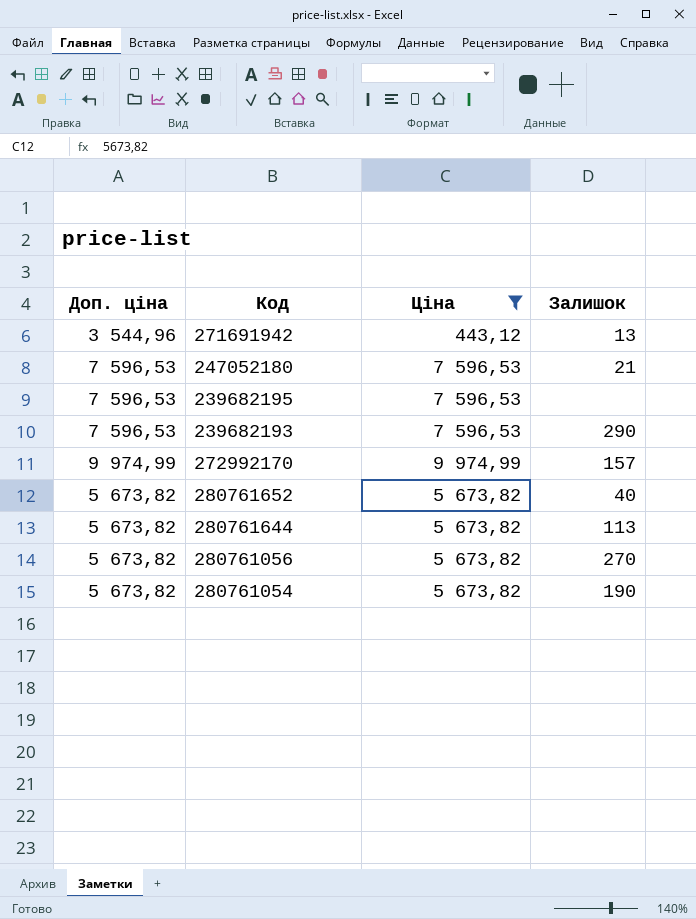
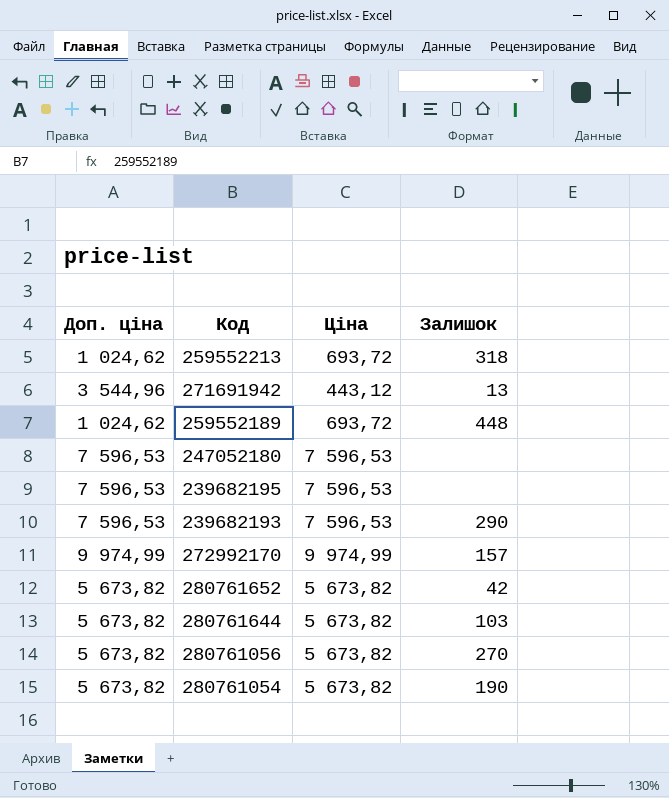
filter: Ціна != 693,72 -> none
247052180 | Залишок: 21 -> none
280761652 | Залишок: 40 -> 42
280761644 | Залишок: 113 -> 103

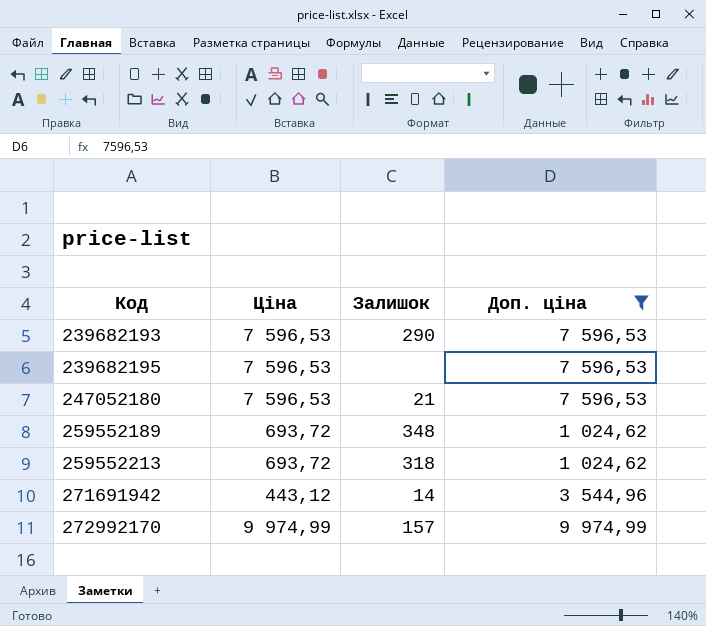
filter: none -> Доп. ціна != 5 673,82
row order: none -> Код ascending
column Доп. ціна | position: 1 -> 4
247052180 | Залишок: none -> 21
259552189 | Залишок: 448 -> 348
271691942 | Залишок: 13 -> 14

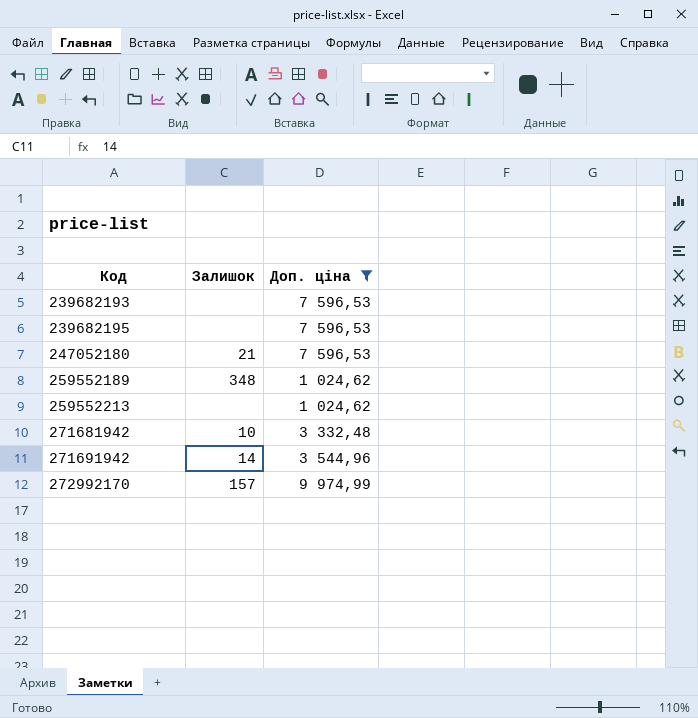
column Ціна | position: 2 -> none
239682193 | Залишок: 290 -> none
259552213 | Залишок: 318 -> none
row 271681942: none -> 10 | 3 332,48

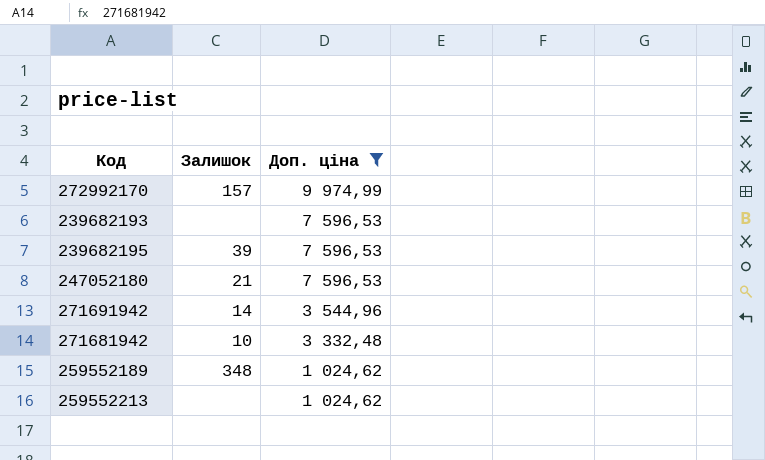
row order: Код ascending -> Доп. ціна descending
239682195 | Залишок: none -> 39

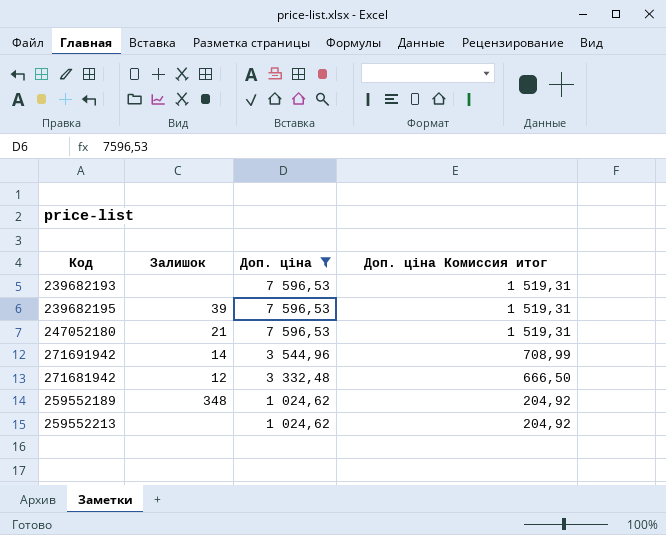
column Доп. ціна Комиссия итог | formula: none -> [Доп. ціна] * 0,2
row 272992170: 157 | 9 974,99 -> none
271681942 | Залишок: 10 -> 12

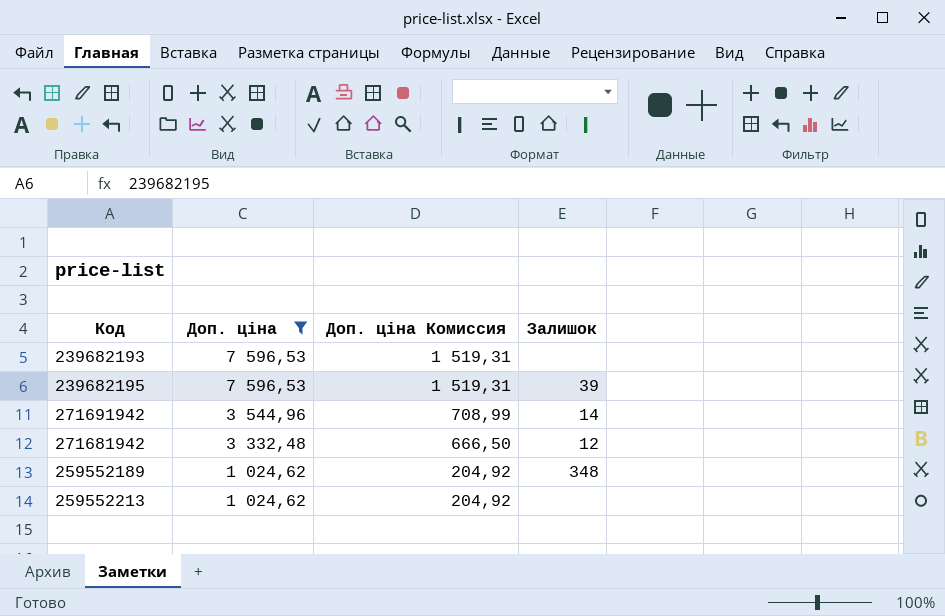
column name: Доп. ціна Комиссия итог -> Доп. ціна Комиссия
column Залишок | position: 2 -> 4
row 247052180: 21 | 7 596,53 | 1 519,31 -> none

